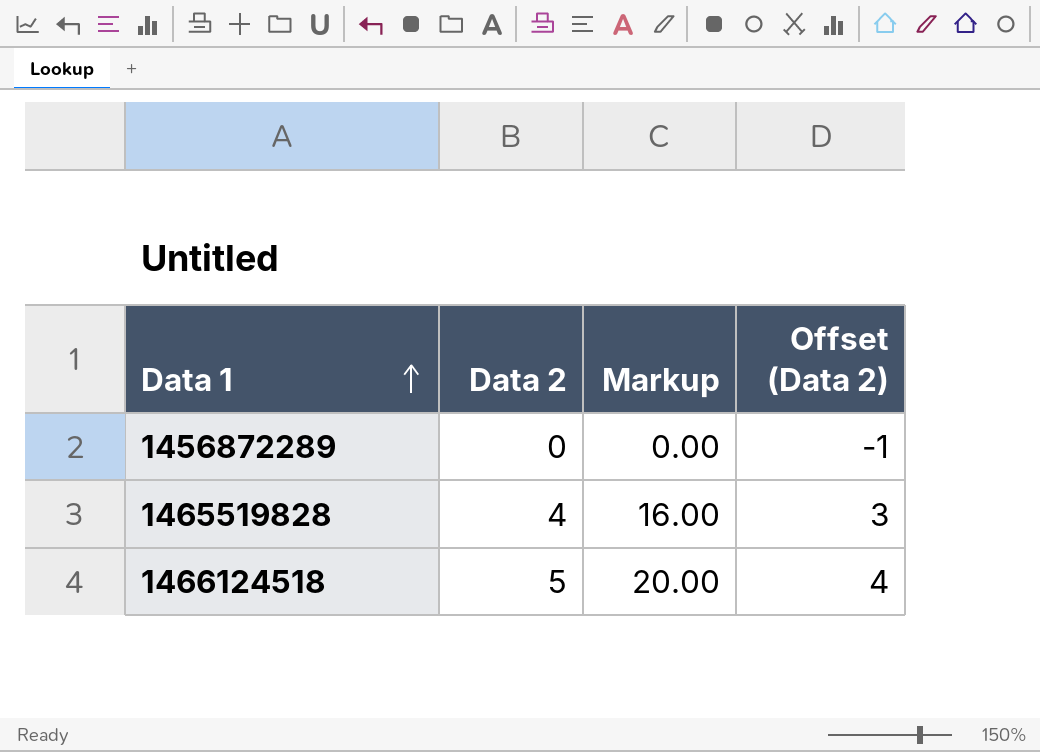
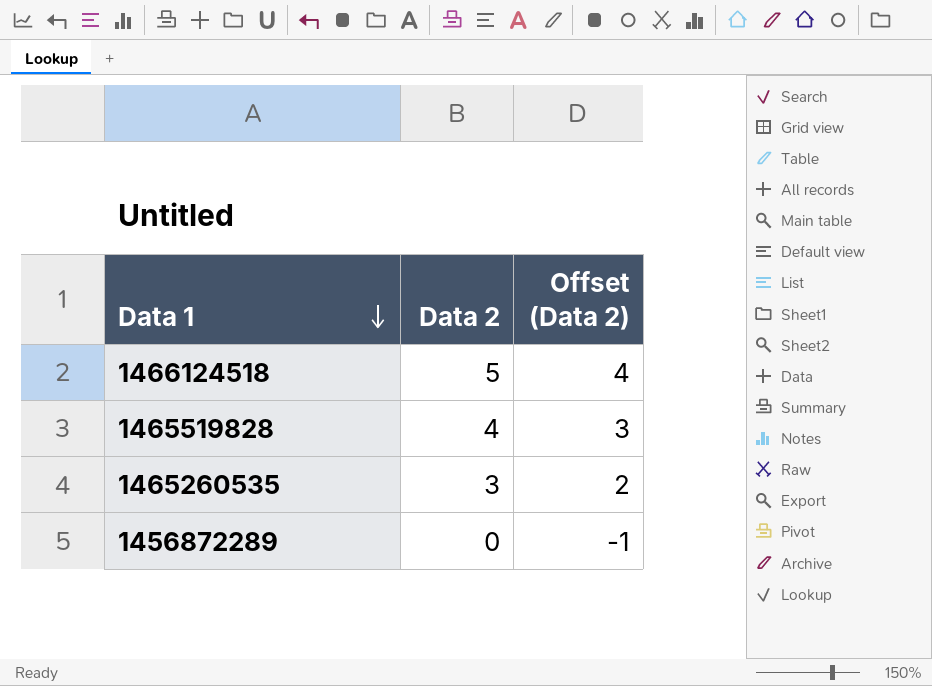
row order: Data 1 ascending -> Data 1 descending
column Markup | formula: [Data 2] * 4 -> none
row 1465260535: none -> 3 | 2

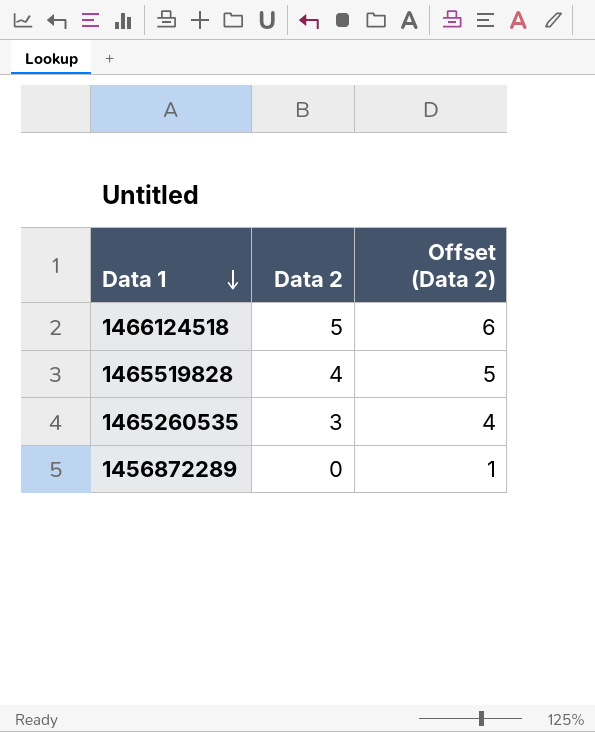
column Offset (Data 2) | formula: [Data 2] - 1 -> [Data 2] + 1

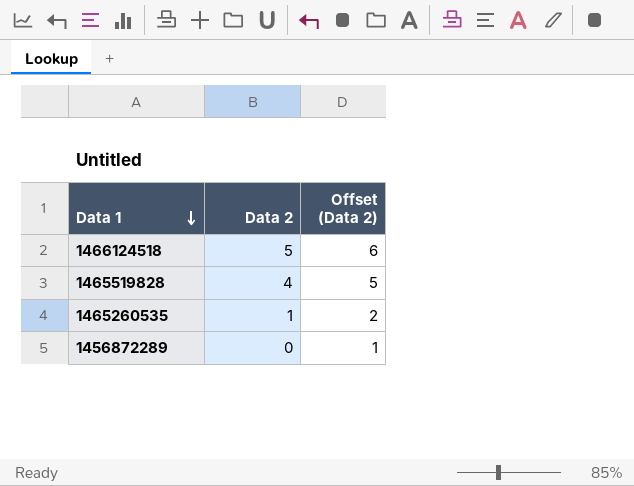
1465260535 | Data 2: 3 -> 1
1465260535 | Offset (Data 2): 4 -> 2

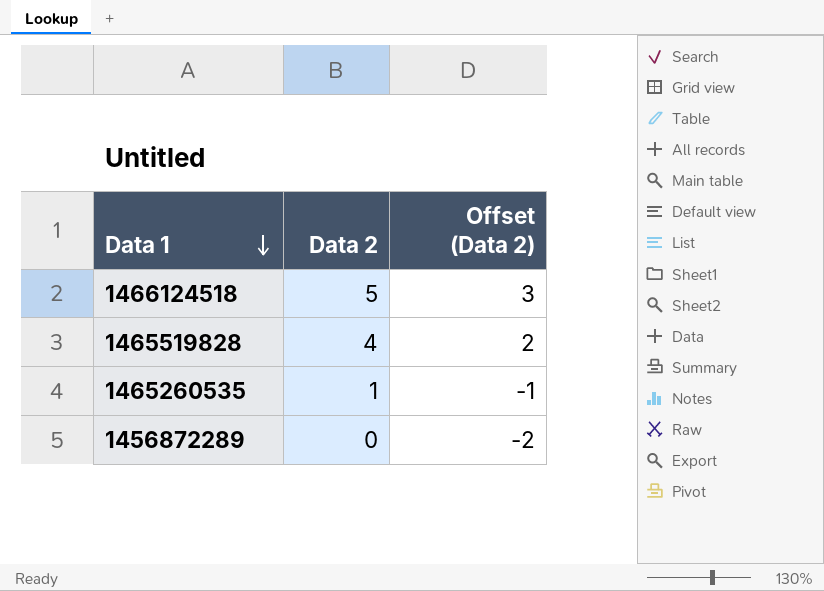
column Offset (Data 2) | formula: [Data 2] + 1 -> [Data 2] - 2

